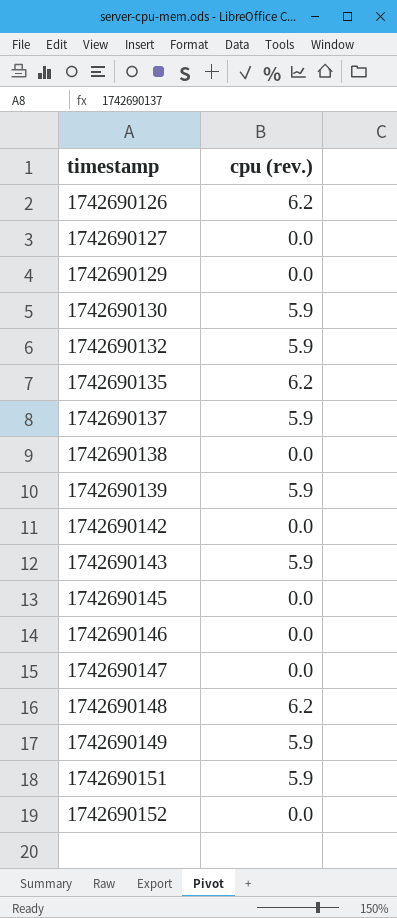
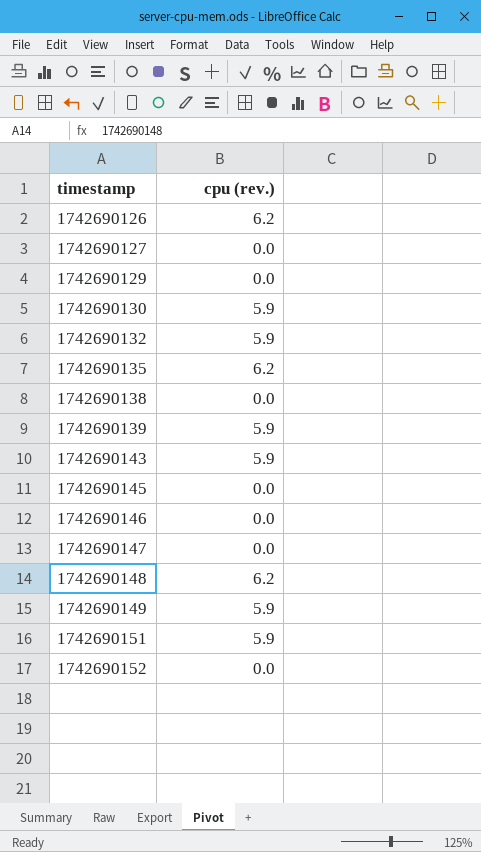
row 1742690137: 5.9 -> none
row 1742690142: 0.0 -> none

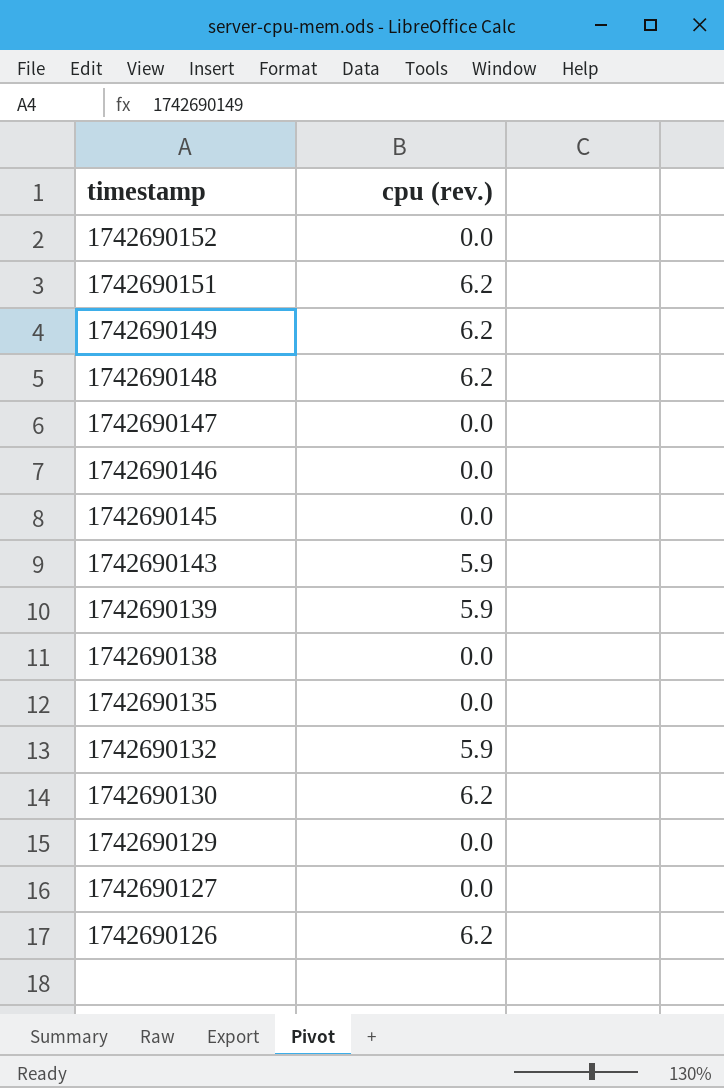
row order: timestamp ascending -> timestamp descending
1742690151 | cpu (rev.): 5.9 -> 6.2
1742690149 | cpu (rev.): 5.9 -> 6.2
1742690135 | cpu (rev.): 6.2 -> 0.0
1742690130 | cpu (rev.): 5.9 -> 6.2

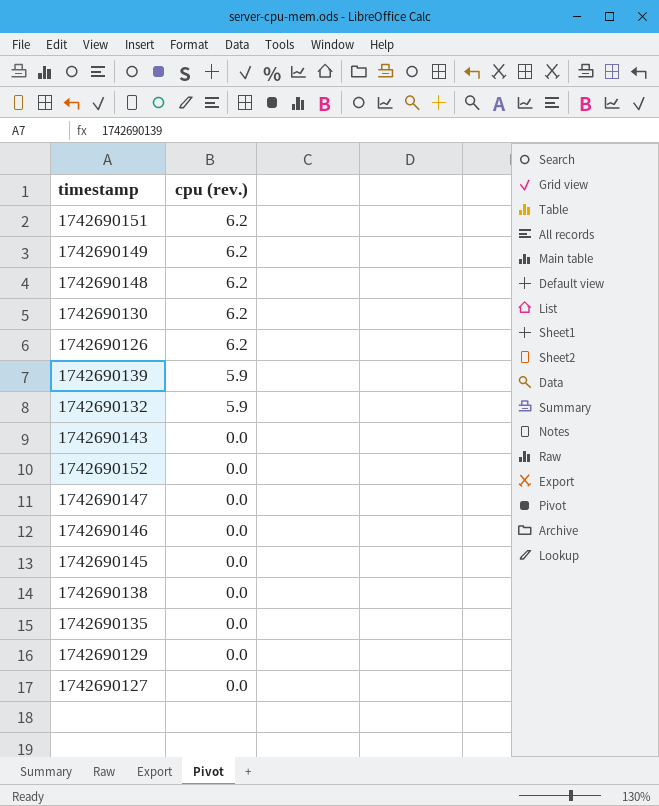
row order: timestamp descending -> cpu (rev.) descending
1742690143 | cpu (rev.): 5.9 -> 0.0

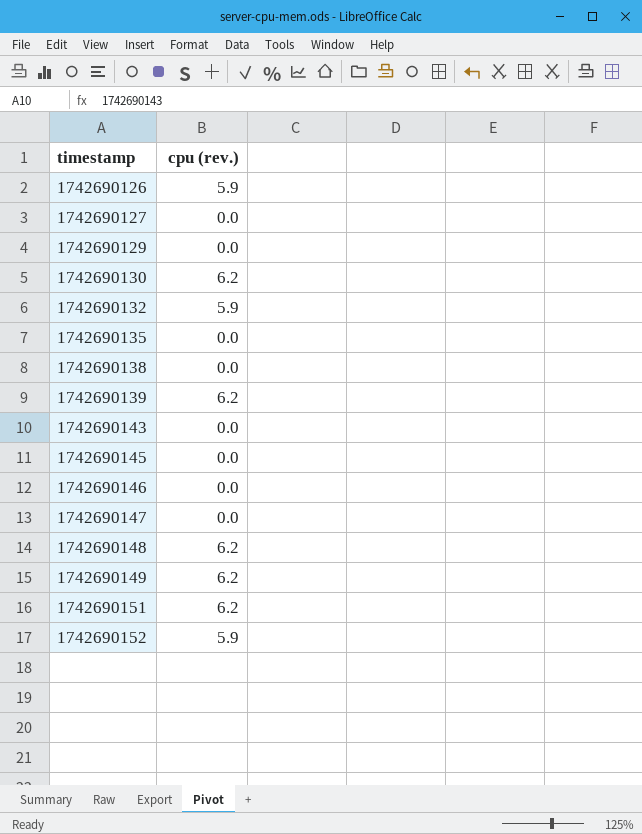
row order: cpu (rev.) descending -> timestamp ascending
1742690126 | cpu (rev.): 6.2 -> 5.9
1742690139 | cpu (rev.): 5.9 -> 6.2
1742690152 | cpu (rev.): 0.0 -> 5.9

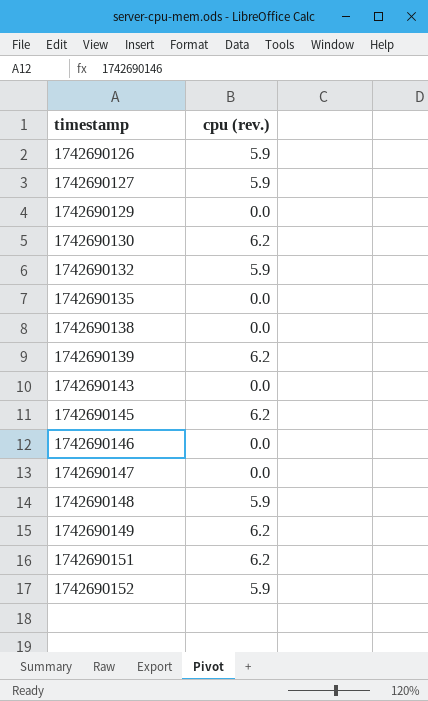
1742690127 | cpu (rev.): 0.0 -> 5.9
1742690145 | cpu (rev.): 0.0 -> 6.2
1742690148 | cpu (rev.): 6.2 -> 5.9

